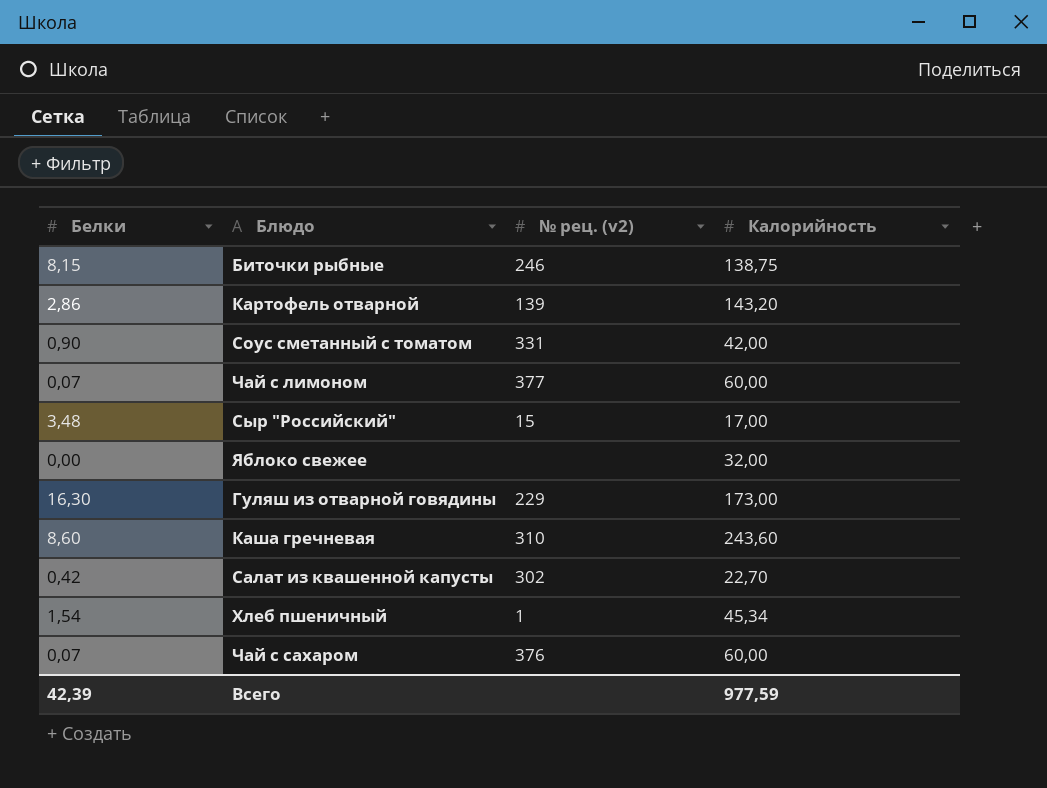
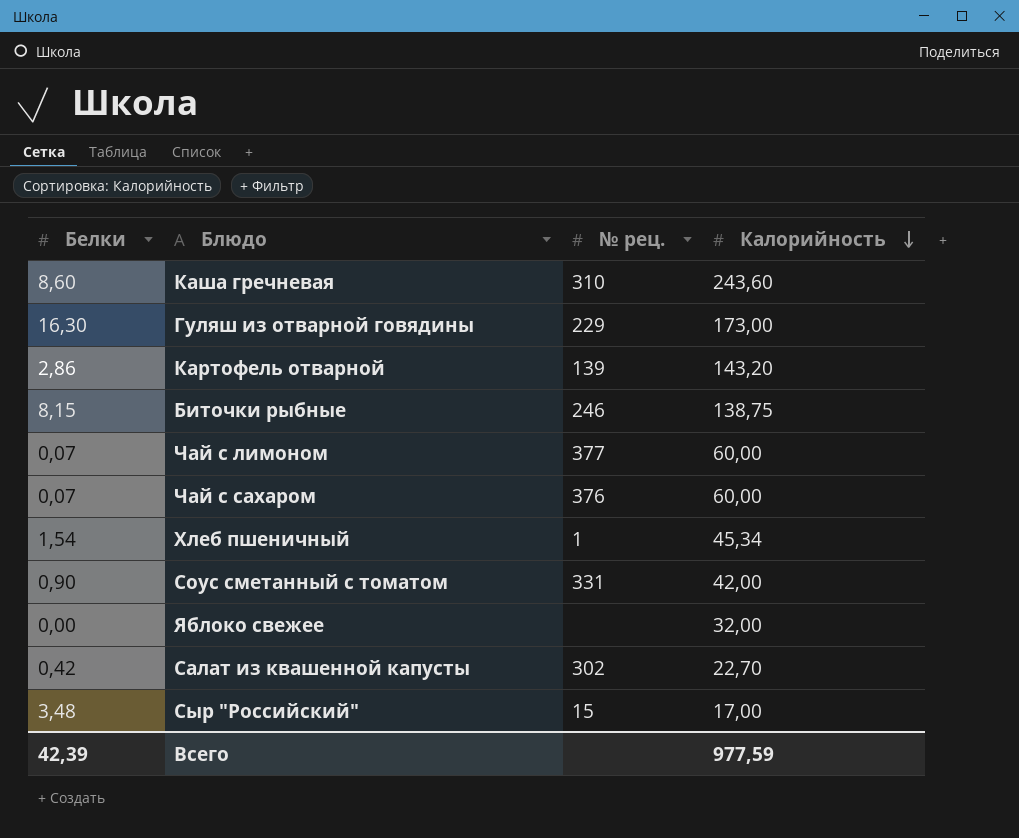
row order: none -> Калорийность descending
column name: № рец. (v2) -> № рец.

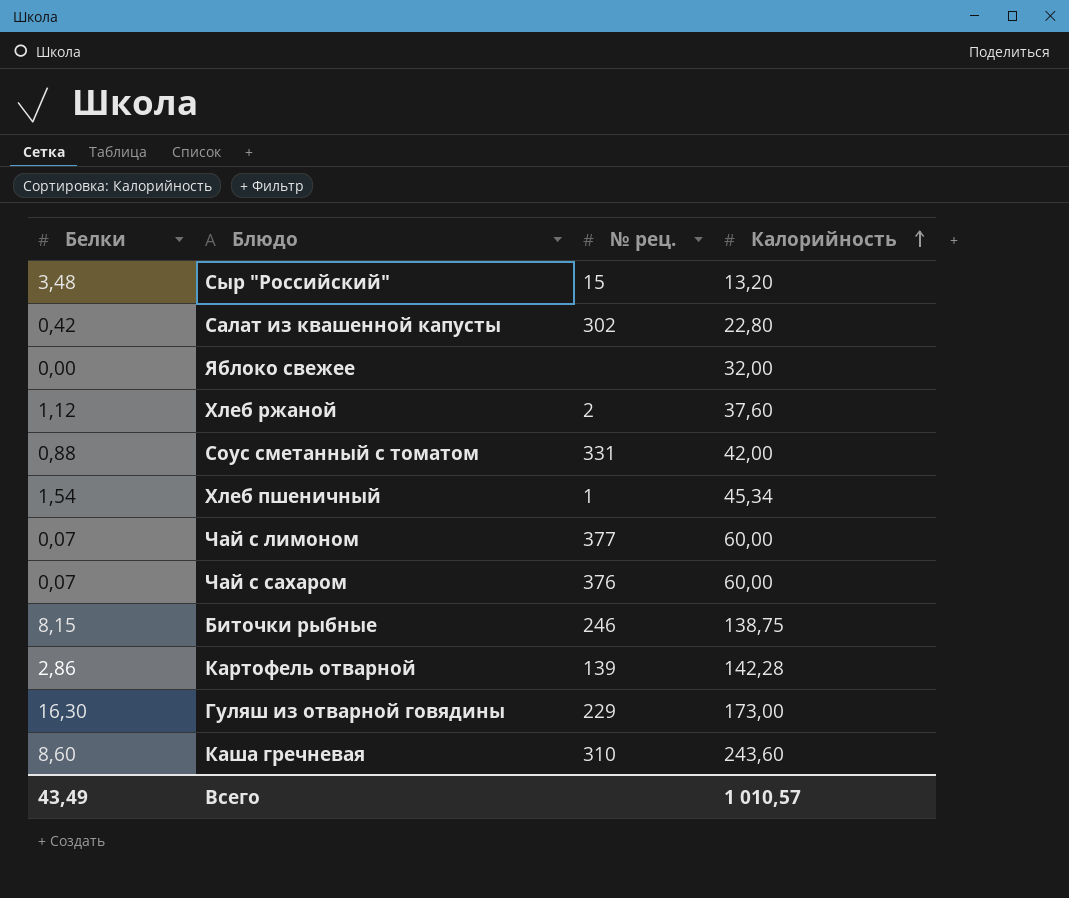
row order: Калорийность descending -> Калорийность ascending
Сыр "Российский" | Калорийность: 17,00 -> 13,20
Салат из квашенной капусты | Калорийность: 22,70 -> 22,80
row Хлеб ржаной: none -> 1,12 | 2 | 37,60
Соус сметанный с томатом | Белки: 0,90 -> 0,88
Картофель отварной | Калорийность: 143,20 -> 142,28
Всего | Белки: 42,39 -> 43,49
Всего | Калорийность: 977,59 -> 1 010,57

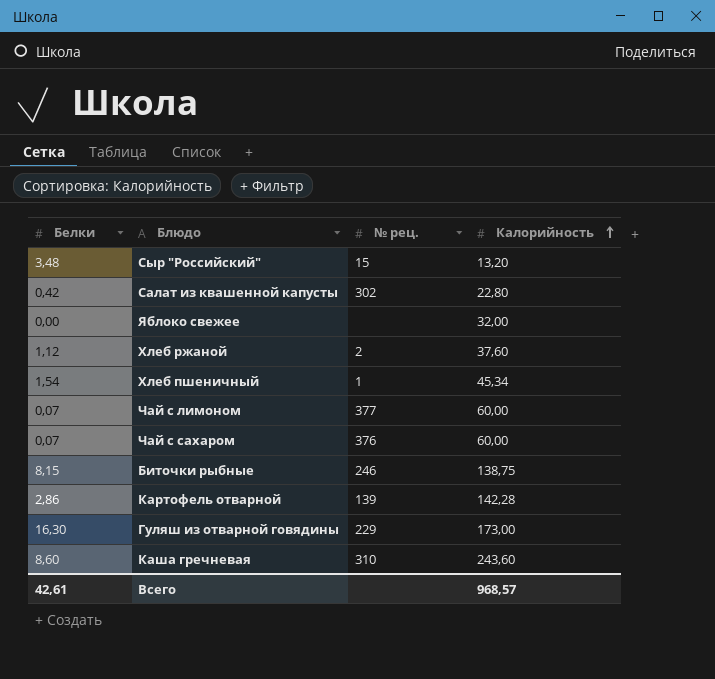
row Соус сметанный с томатом: 0,88 | 331 | 42,00 -> none
Всего | Белки: 43,49 -> 42,61
Всего | Калорийность: 1 010,57 -> 968,57

